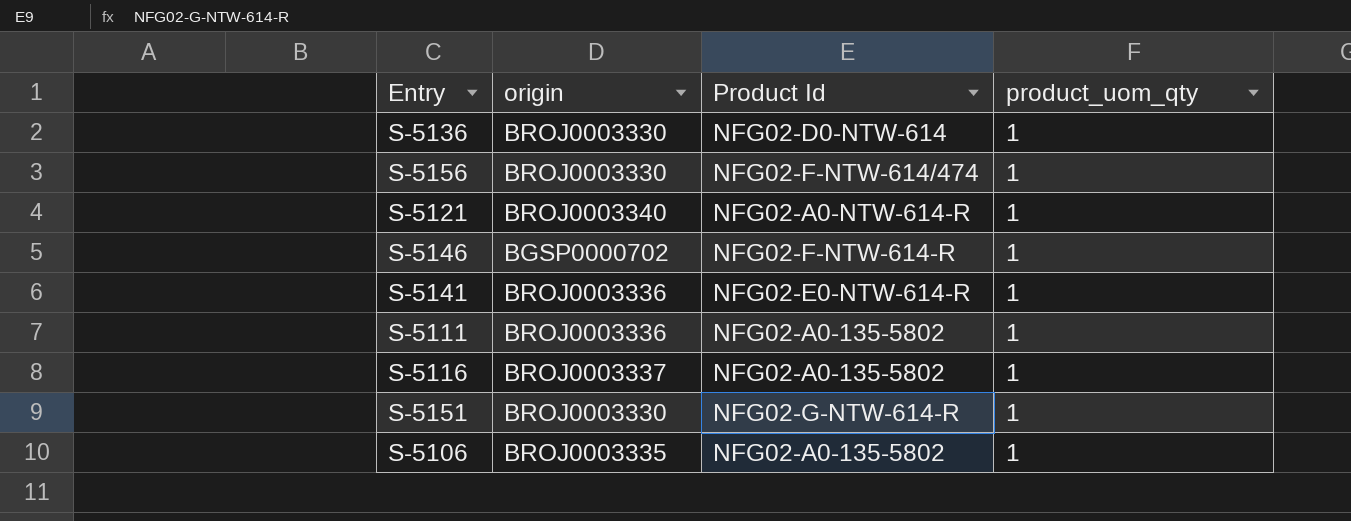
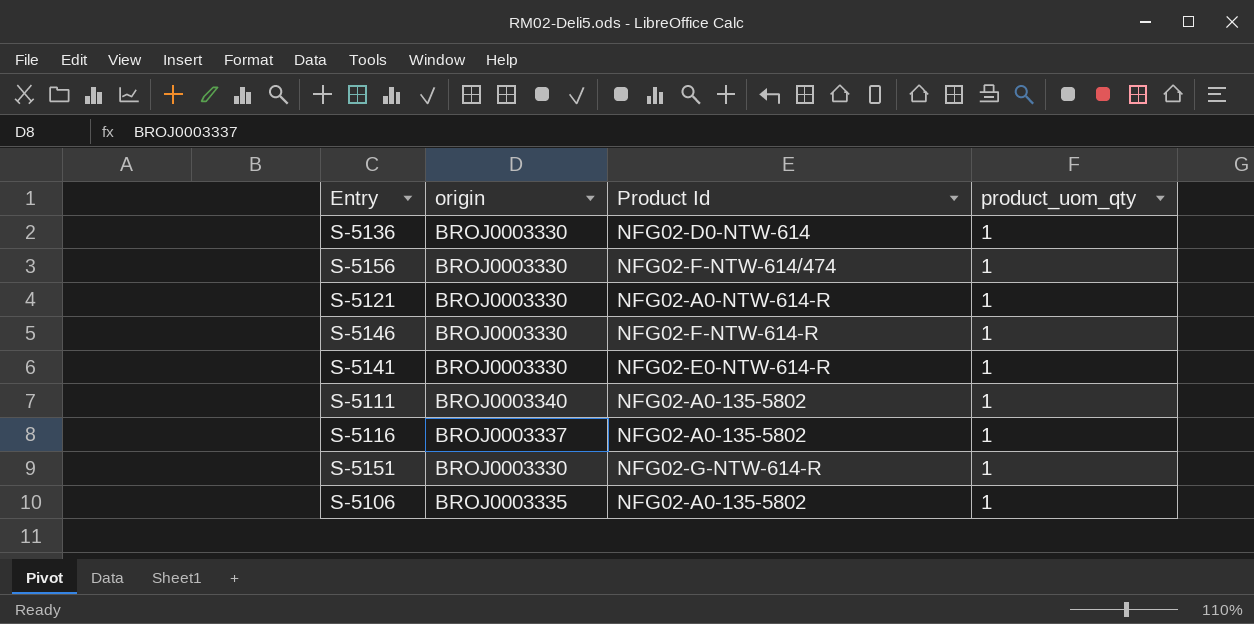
S-5121 | origin: BROJ0003340 -> BROJ0003330
S-5146 | origin: BGSP0000702 -> BROJ0003330
S-5141 | origin: BROJ0003336 -> BROJ0003330
S-5111 | origin: BROJ0003336 -> BROJ0003340

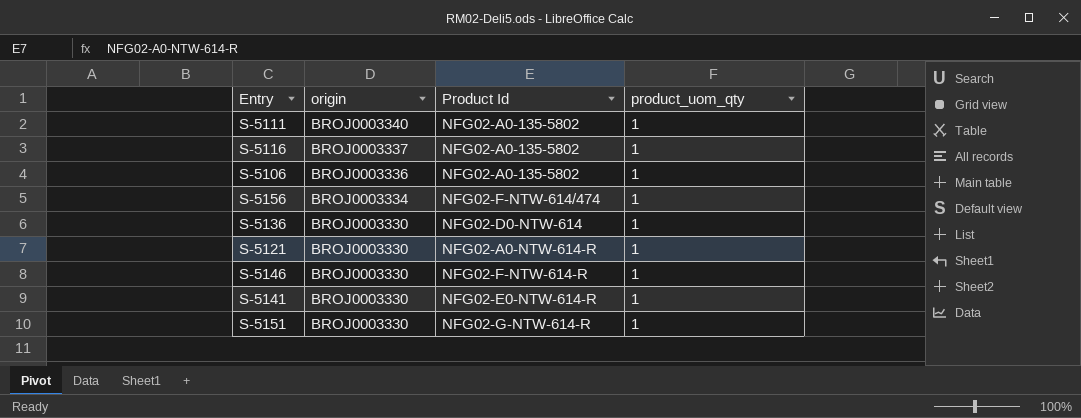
row order: none -> origin descending
S-5106 | origin: BROJ0003335 -> BROJ0003336
S-5156 | origin: BROJ0003330 -> BROJ0003334

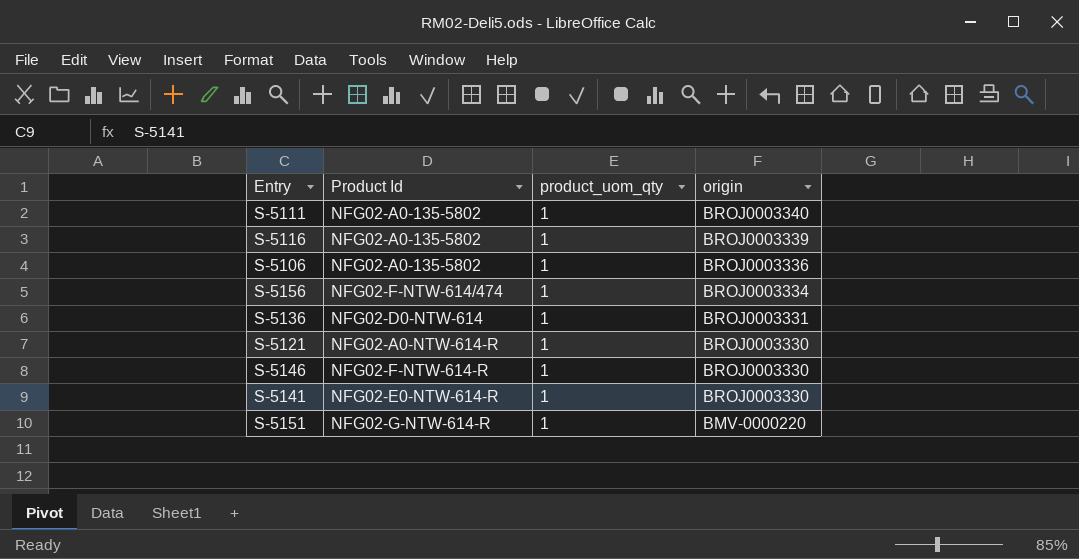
column origin | position: 2 -> 4
S-5116 | origin: BROJ0003337 -> BROJ0003339
S-5136 | origin: BROJ0003330 -> BROJ0003331
S-5151 | origin: BROJ0003330 -> BMV-0000220

